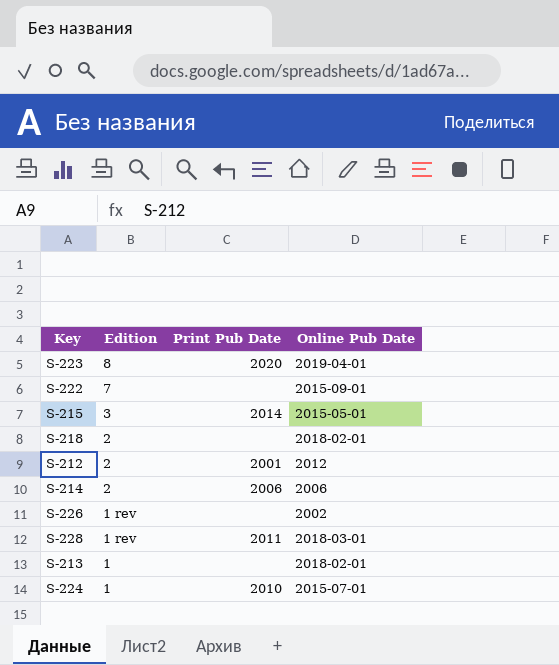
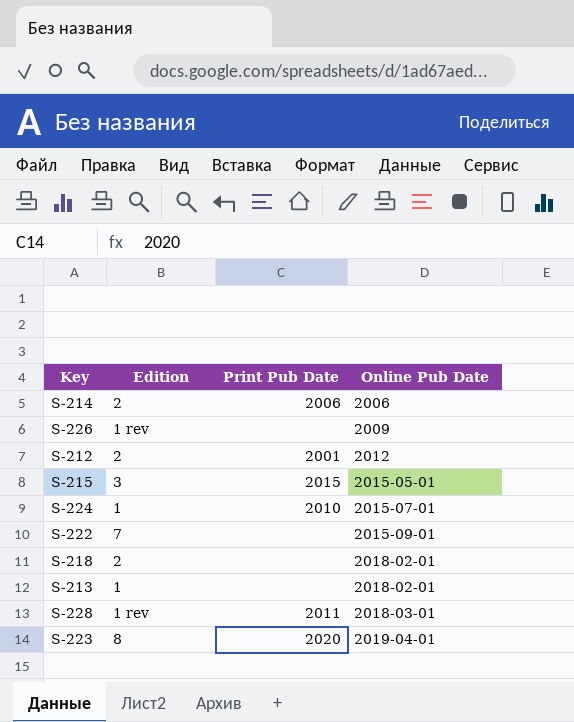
row order: Edition descending -> Online Pub Date ascending
S-226 | Online Pub Date: 2002 -> 2009
S-215 | Print Pub Date: 2014 -> 2015

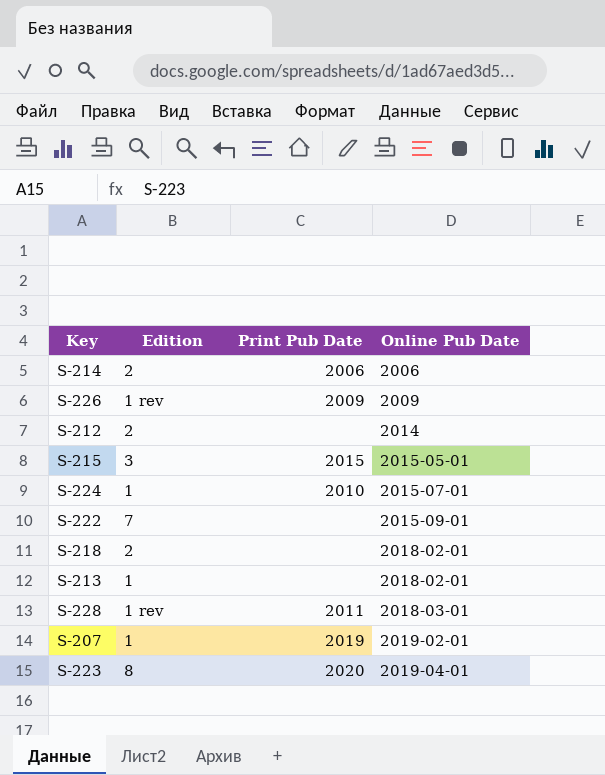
S-226 | Print Pub Date: none -> 2009
S-212 | Print Pub Date: 2001 -> none
S-212 | Online Pub Date: 2012 -> 2014
row S-207: none -> 1 | 2019 | 2019-02-01

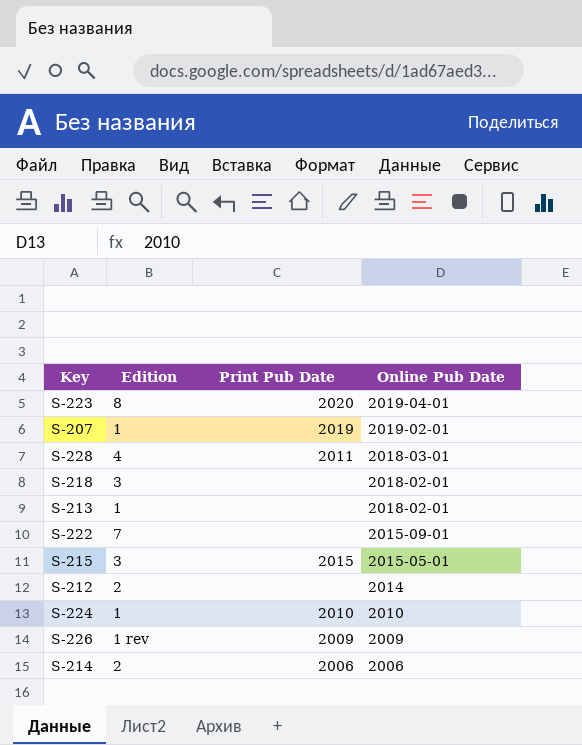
row order: Online Pub Date ascending -> Online Pub Date descending
S-228 | Edition: 1 rev -> 4
S-218 | Edition: 2 -> 3
S-224 | Online Pub Date: 2015-07-01 -> 2010

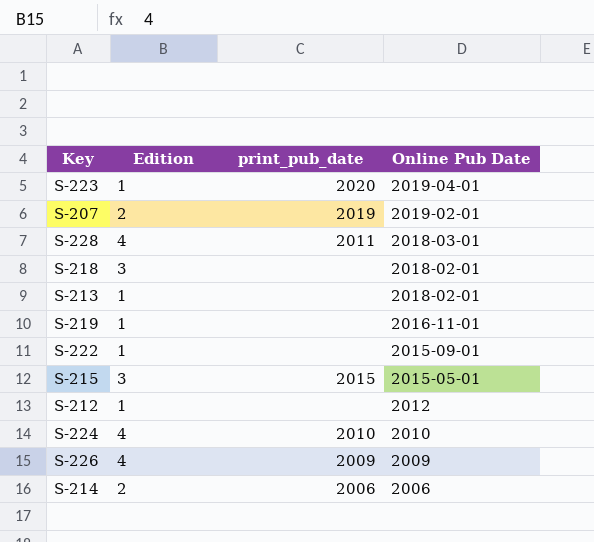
column name: Print Pub Date -> print_pub_date
S-223 | Edition: 8 -> 1
S-207 | Edition: 1 -> 2
row S-219: none -> 1 | none | 2016-11-01
S-222 | Edition: 7 -> 1
S-212 | Edition: 2 -> 1
S-212 | Online Pub Date: 2014 -> 2012
S-224 | Edition: 1 -> 4
S-226 | Edition: 1 rev -> 4

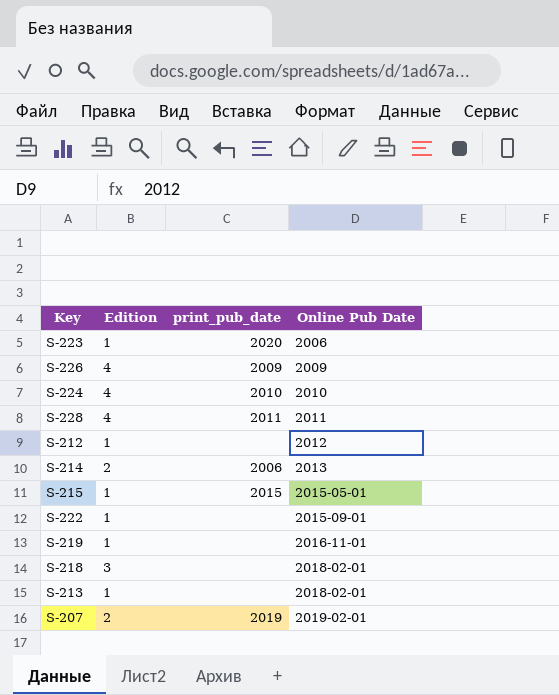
row order: Online Pub Date descending -> Online Pub Date ascending
S-223 | Online Pub Date: 2019-04-01 -> 2006
S-228 | Online Pub Date: 2018-03-01 -> 2011
S-214 | Online Pub Date: 2006 -> 2013
S-215 | Edition: 3 -> 1

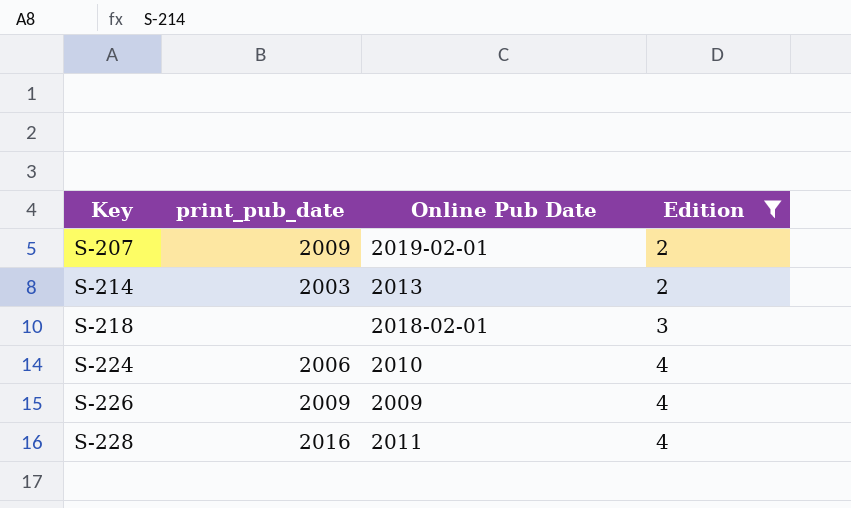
filter: none -> Edition != 1
row order: Online Pub Date ascending -> Key ascending
column Edition | position: 2 -> 4
S-207 | print_pub_date: 2019 -> 2009
S-214 | print_pub_date: 2006 -> 2003
S-224 | print_pub_date: 2010 -> 2006
S-228 | print_pub_date: 2011 -> 2016

